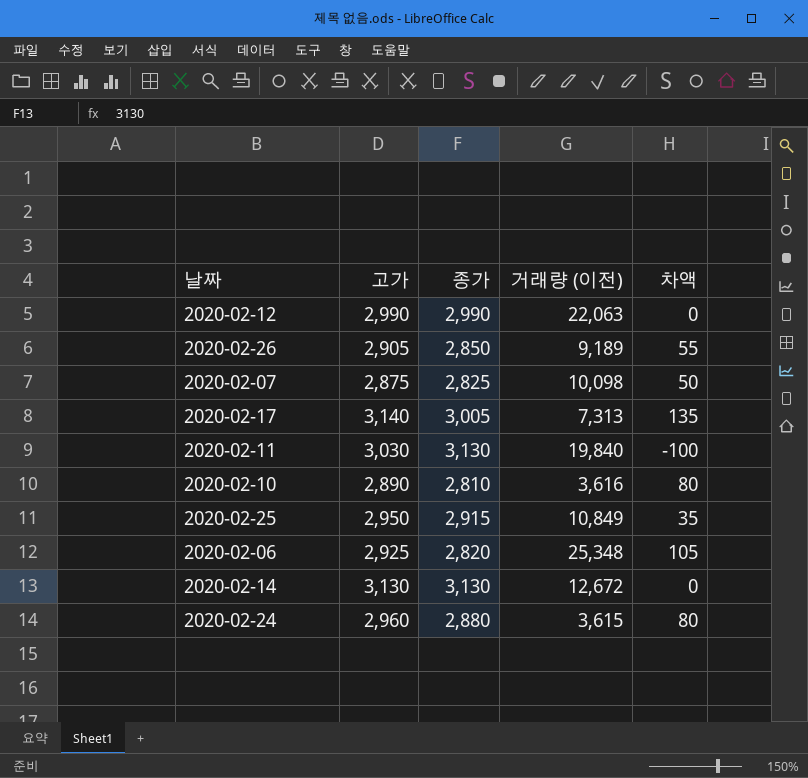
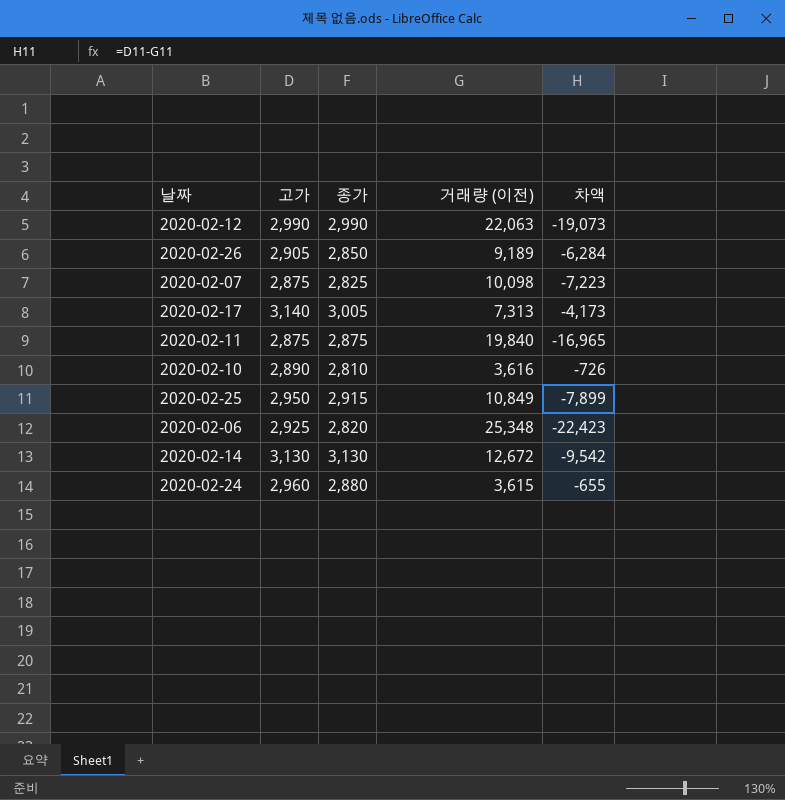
column 차액 | formula: [고가] - [종가] -> [고가] - [거래량 (이전)]
2020-02-11 | 고가: 3,030 -> 2,875
2020-02-11 | 종가: 3,130 -> 2,875

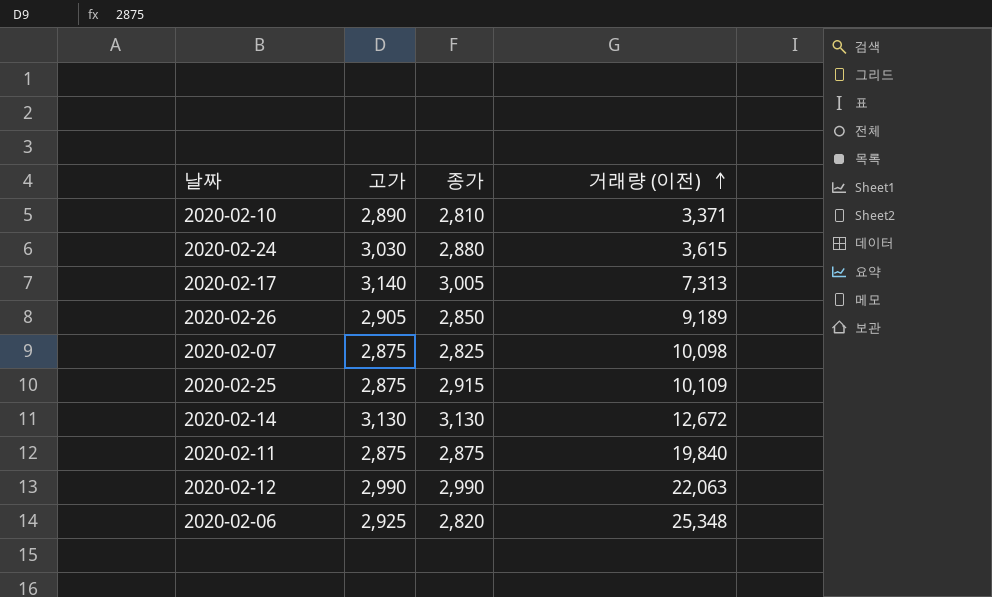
row order: none -> 거래량 (이전) ascending
column 차액 | formula: [고가] - [거래량 (이전)] -> none
2020-02-10 | 거래량 (이전): 3,616 -> 3,371
2020-02-24 | 고가: 2,960 -> 3,030
2020-02-25 | 고가: 2,950 -> 2,875
2020-02-25 | 거래량 (이전): 10,849 -> 10,109

